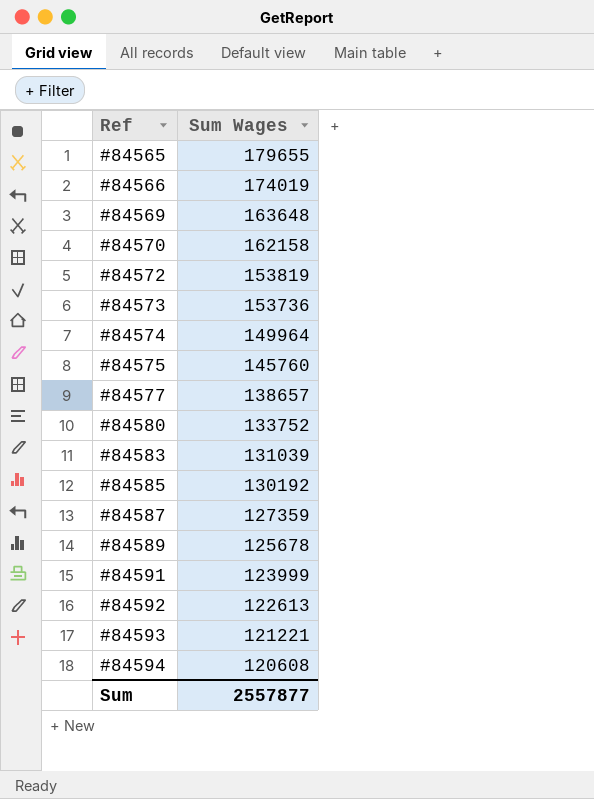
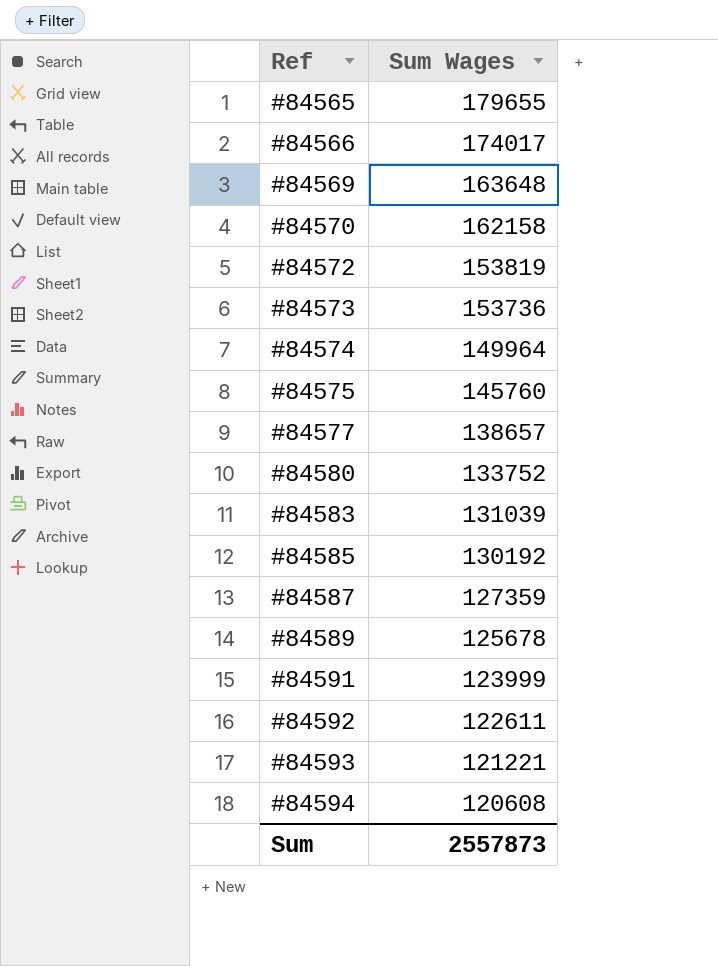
#84566 | Sum Wages: 174019 -> 174017
#84592 | Sum Wages: 122613 -> 122611
Sum | Sum Wages: 2557877 -> 2557873

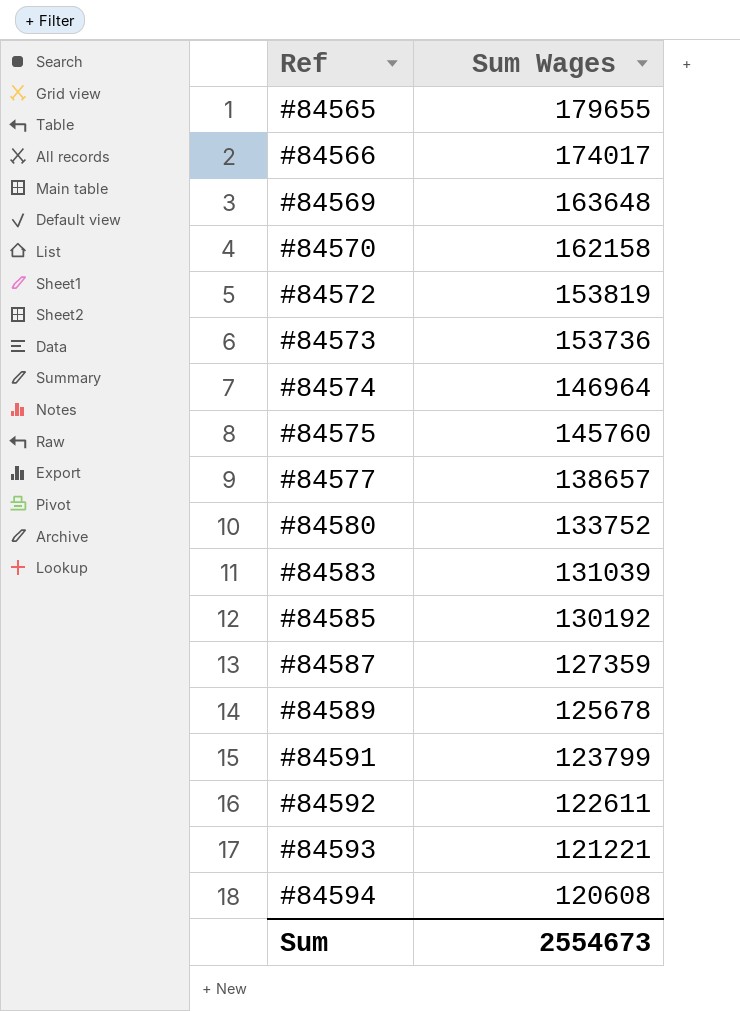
#84574 | Sum Wages: 149964 -> 146964
#84591 | Sum Wages: 123999 -> 123799
Sum | Sum Wages: 2557873 -> 2554673

